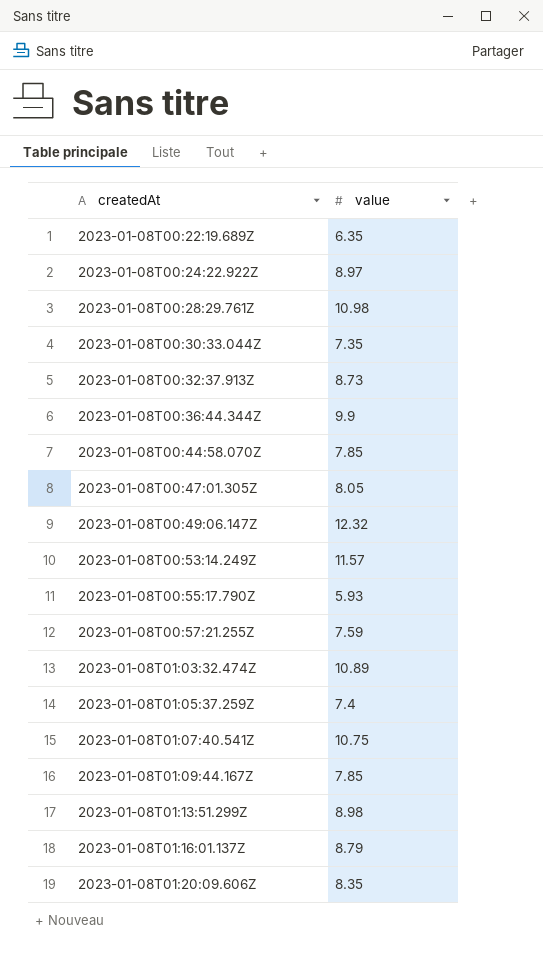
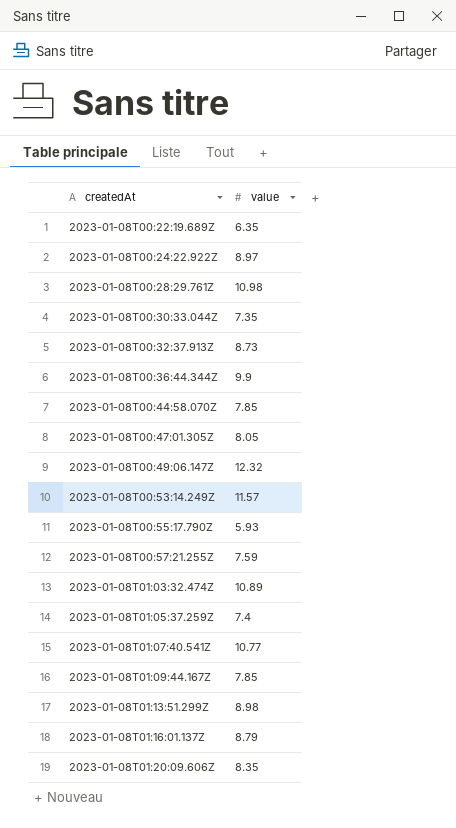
2023-01-08T01:07:40.541Z | value: 10.75 -> 10.77

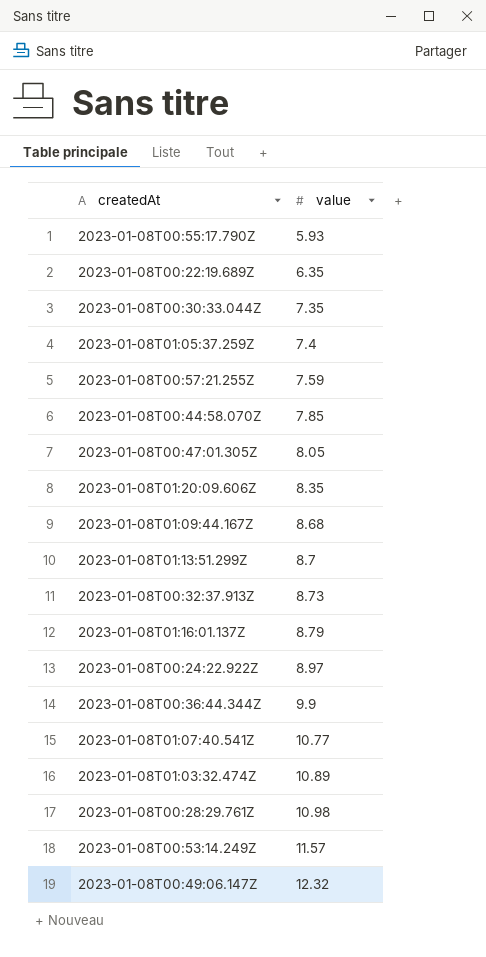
row order: createdAt ascending -> value ascending
2023-01-08T01:09:44.167Z | value: 7.85 -> 8.68
2023-01-08T01:13:51.299Z | value: 8.98 -> 8.7

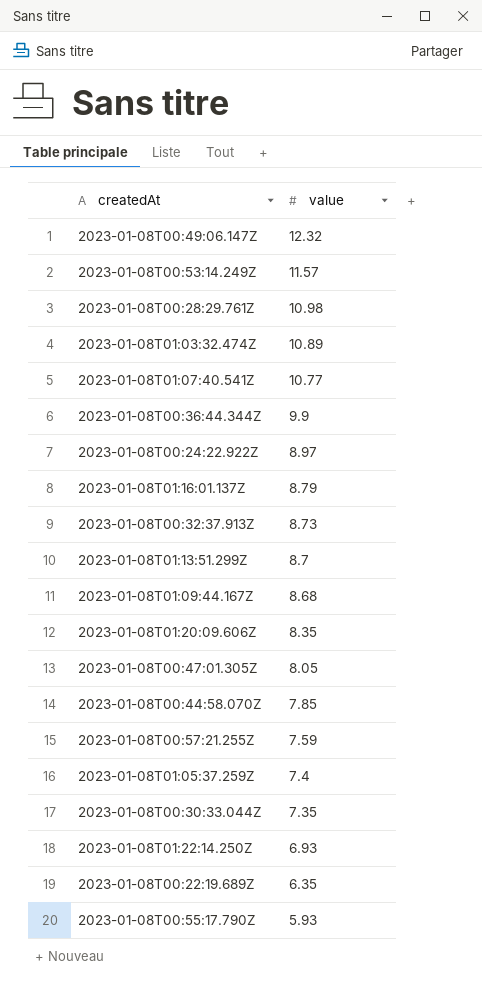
row order: value ascending -> value descending
row 2023-01-08T01:22:14.250Z: none -> 6.93

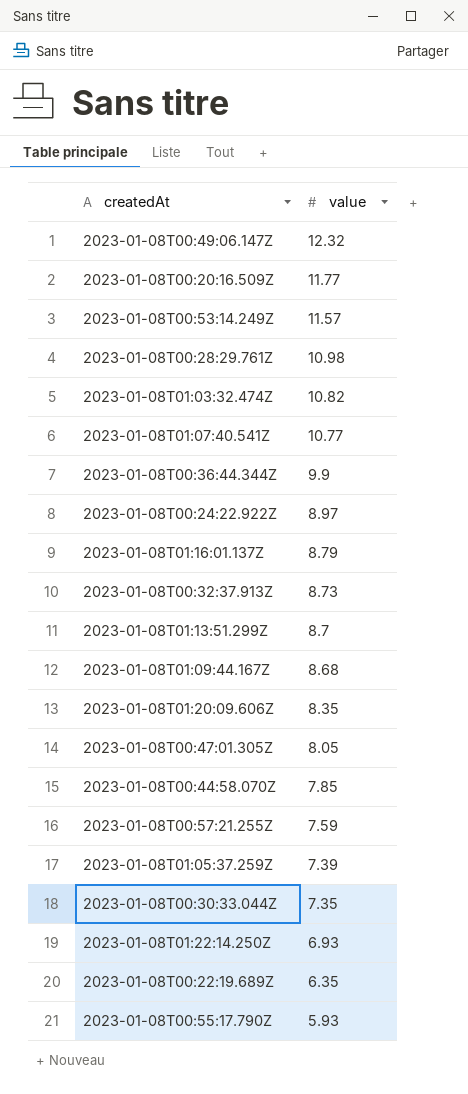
row 2023-01-08T00:20:16.509Z: none -> 11.77
2023-01-08T01:03:32.474Z | value: 10.89 -> 10.82
2023-01-08T01:05:37.259Z | value: 7.4 -> 7.39

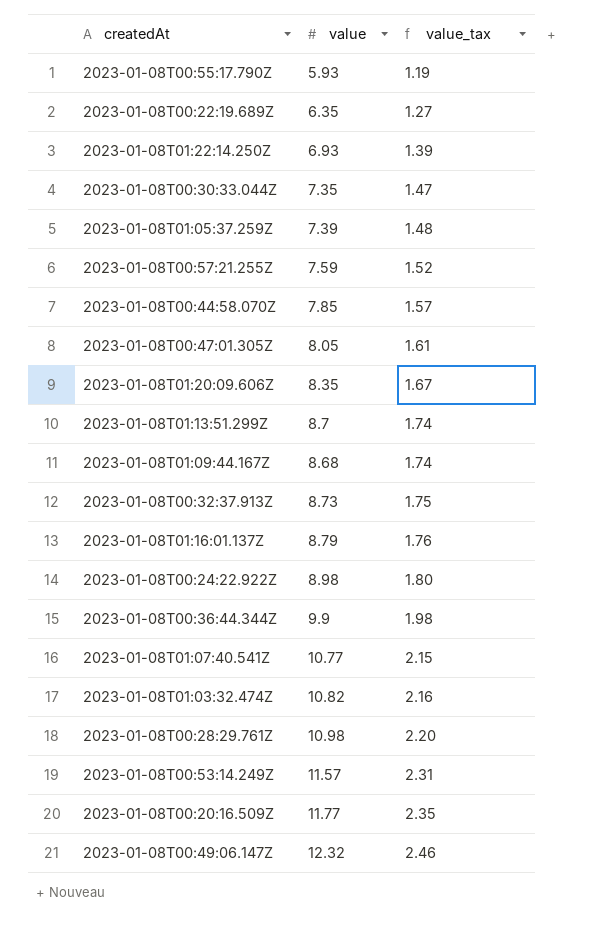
row order: value descending -> value_tax ascending
column value_tax | formula: none -> [value] * 0.2
2023-01-08T00:24:22.922Z | value: 8.97 -> 8.98

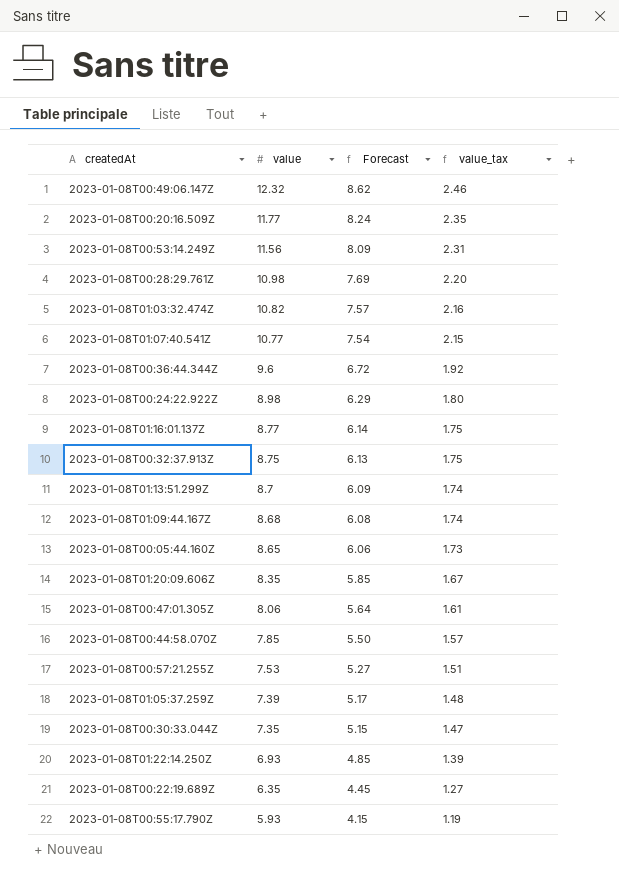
row order: value_tax ascending -> value descending
column Forecast | formula: none -> [value] * 0.7
2023-01-08T00:53:14.249Z | value: 11.57 -> 11.56
2023-01-08T00:36:44.344Z | value: 9.9 -> 9.6
2023-01-08T00:36:44.344Z | value_tax: 1.98 -> 1.92
2023-01-08T01:16:01.137Z | value: 8.79 -> 8.77
2023-01-08T01:16:01.137Z | value_tax: 1.76 -> 1.75
2023-01-08T00:32:37.913Z | value: 8.73 -> 8.75
row 2023-01-08T00:05:44.160Z: none -> 8.65 | 6.06 | 1.73
2023-01-08T00:47:01.305Z | value: 8.05 -> 8.06
2023-01-08T00:57:21.255Z | value: 7.59 -> 7.53
2023-01-08T00:57:21.255Z | value_tax: 1.52 -> 1.51

